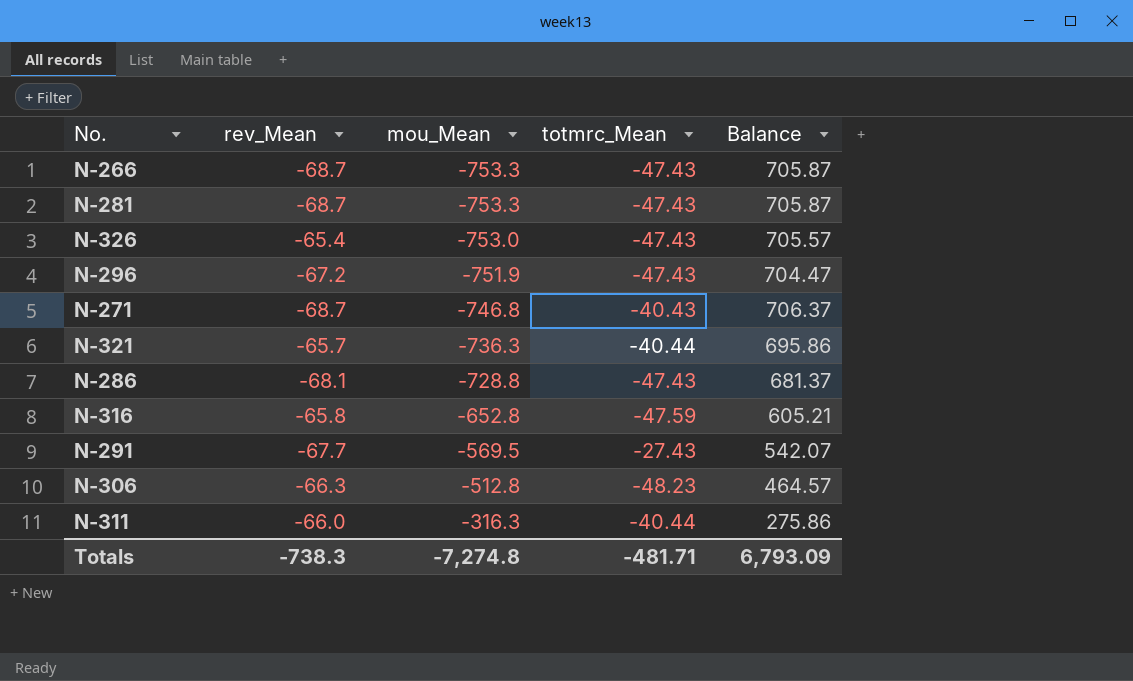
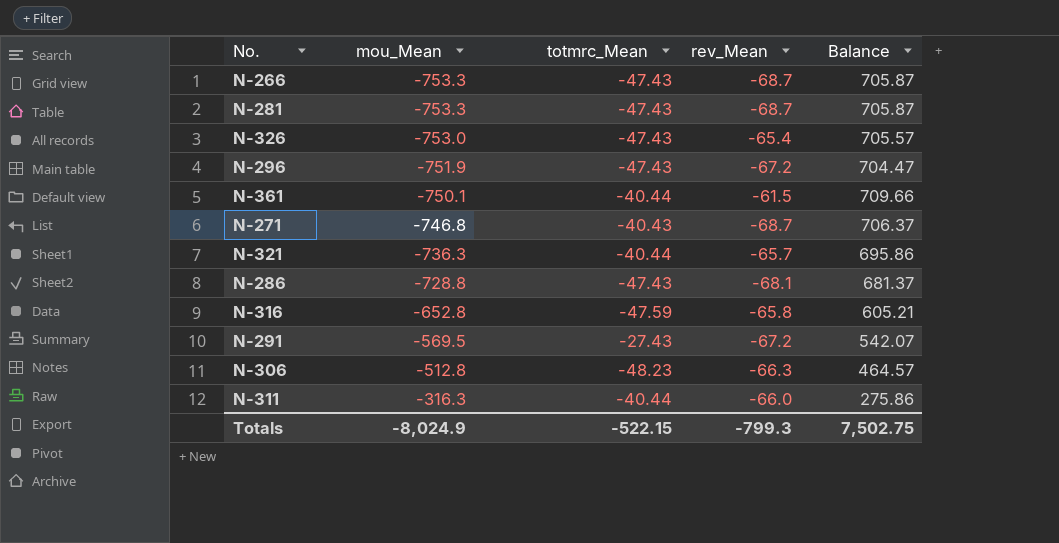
column rev_Mean | position: 2 -> 4
row N-361: none -> -750.1 | -40.44 | -61.5 | 709.66
N-291 | rev_Mean: -67.7 -> -67.2
Totals | mou_Mean: -7,274.8 -> -8,024.9
Totals | totmrc_Mean: -481.71 -> -522.15
Totals | rev_Mean: -738.3 -> -799.3
Totals | Balance: 6,793.09 -> 7,502.75

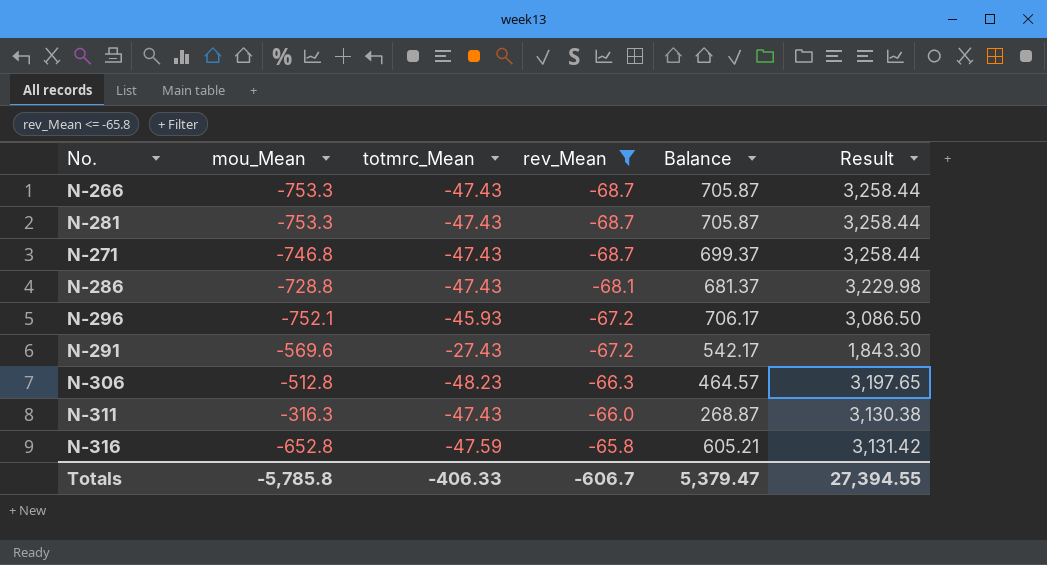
filter: none -> rev_Mean <= -65.8
row order: mou_Mean ascending -> rev_Mean ascending
column Result | formula: none -> [totmrc_Mean] * [rev_Mean]
N-271 | totmrc_Mean: -40.43 -> -47.43
N-271 | Balance: 706.37 -> 699.37
N-296 | mou_Mean: -751.9 -> -752.1
N-296 | totmrc_Mean: -47.43 -> -45.93
N-296 | Balance: 704.47 -> 706.17
N-291 | mou_Mean: -569.5 -> -569.6
N-291 | Balance: 542.07 -> 542.17
N-311 | totmrc_Mean: -40.44 -> -47.43
N-311 | Balance: 275.86 -> 268.87
Totals | mou_Mean: -8,024.9 -> -5,785.8
Totals | totmrc_Mean: -522.15 -> -406.33
Totals | rev_Mean: -799.3 -> -606.7
Totals | Balance: 7,502.75 -> 5,379.47

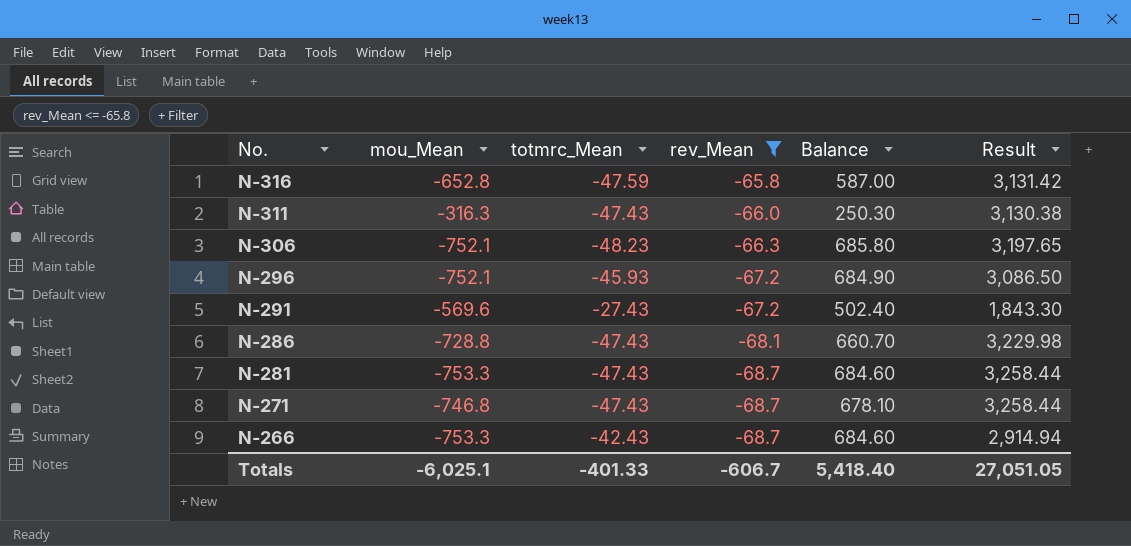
row order: rev_Mean ascending -> No. descending
column Balance | formula: [totmrc_Mean] - [mou_Mean] -> [rev_Mean] - [mou_Mean]
N-306 | mou_Mean: -512.8 -> -752.1
N-266 | totmrc_Mean: -47.43 -> -42.43
N-266 | Result: 3,258.44 -> 2,914.94
Totals | mou_Mean: -5,785.8 -> -6,025.1
Totals | totmrc_Mean: -406.33 -> -401.33
Totals | Balance: 5,379.47 -> 5,418.40
Totals | Result: 27,394.55 -> 27,051.05

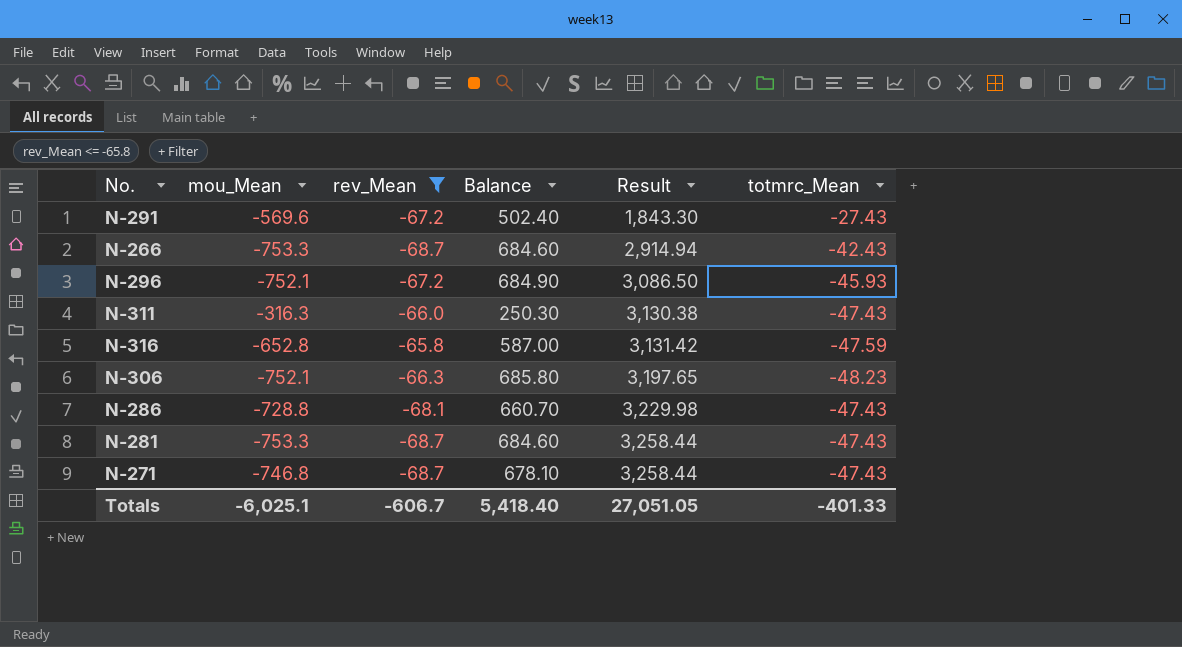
row order: No. descending -> Result ascending
column totmrc_Mean | position: 3 -> 6

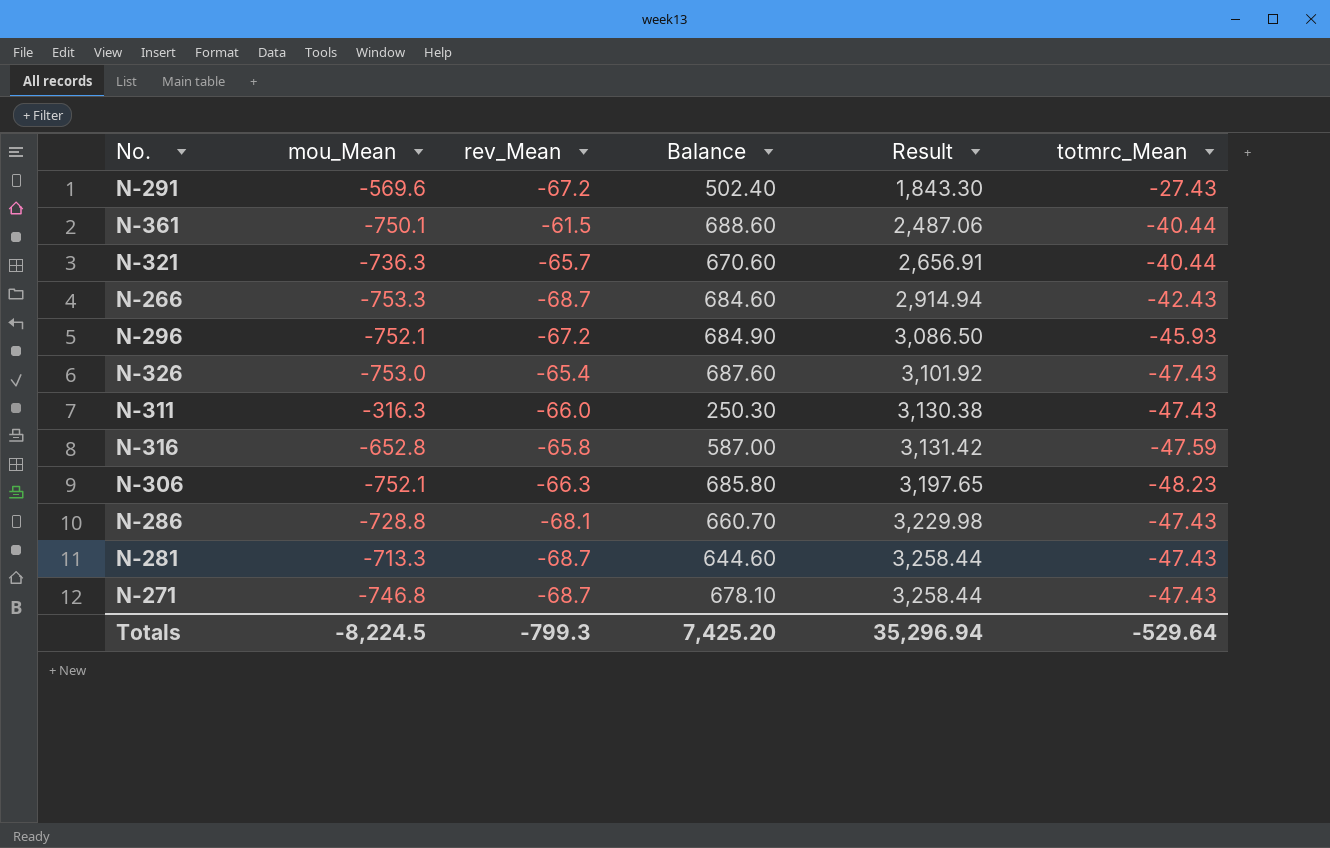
filter: rev_Mean <= -65.8 -> none
N-281 | mou_Mean: -753.3 -> -713.3
N-281 | Balance: 684.60 -> 644.60
Totals | mou_Mean: -6,025.1 -> -8,224.5
Totals | rev_Mean: -606.7 -> -799.3
Totals | Balance: 5,418.40 -> 7,425.20
Totals | Result: 27,051.05 -> 35,296.94
Totals | totmrc_Mean: -401.33 -> -529.64

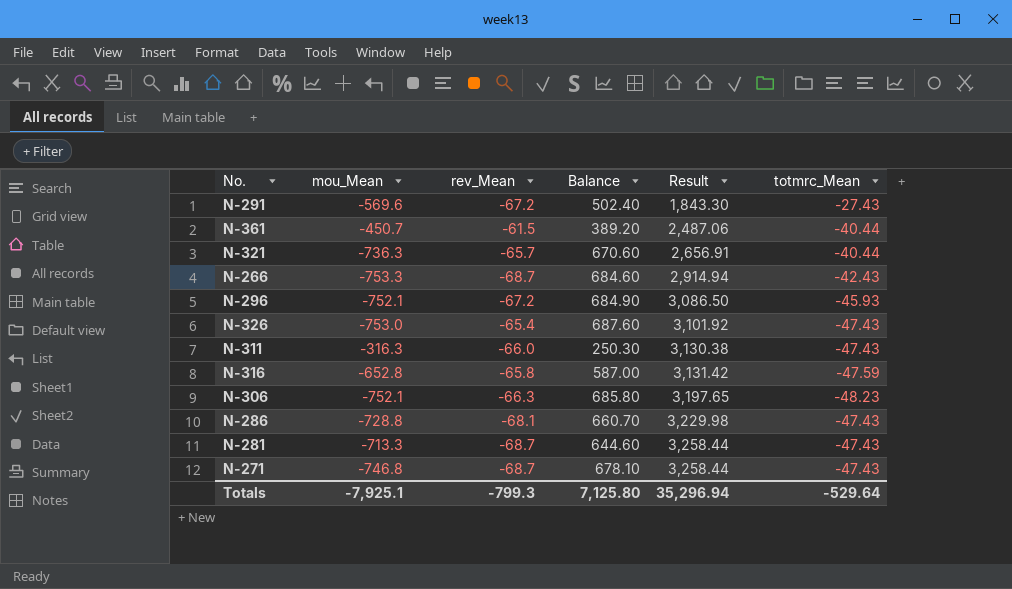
N-361 | mou_Mean: -750.1 -> -450.7
N-361 | Balance: 688.60 -> 389.20
Totals | mou_Mean: -8,224.5 -> -7,925.1
Totals | Balance: 7,425.20 -> 7,125.80

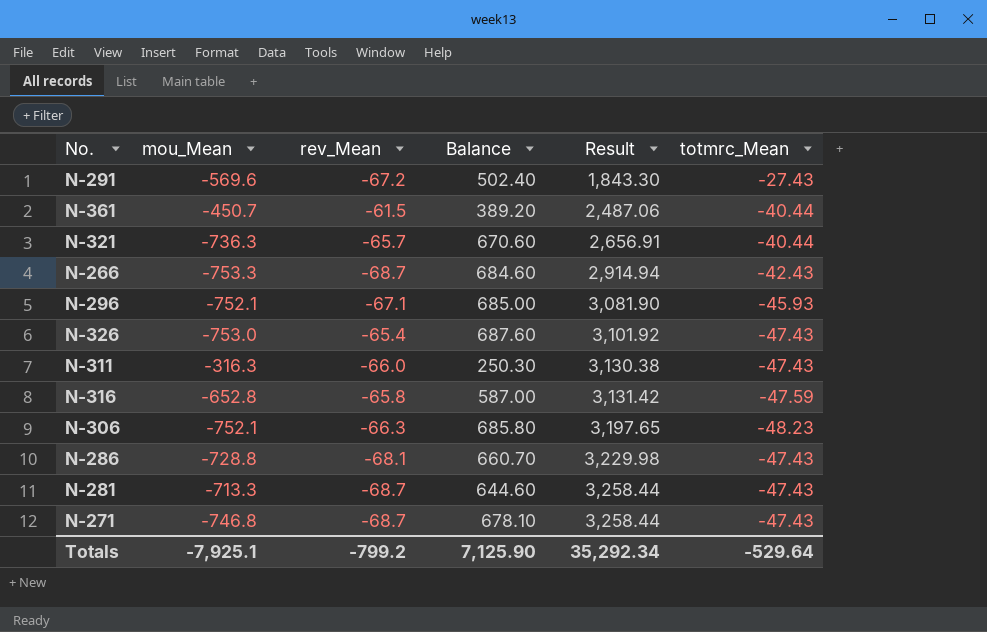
N-296 | rev_Mean: -67.2 -> -67.1
N-296 | Balance: 684.90 -> 685.00
N-296 | Result: 3,086.50 -> 3,081.90
Totals | rev_Mean: -799.3 -> -799.2
Totals | Balance: 7,125.80 -> 7,125.90
Totals | Result: 35,296.94 -> 35,292.34

